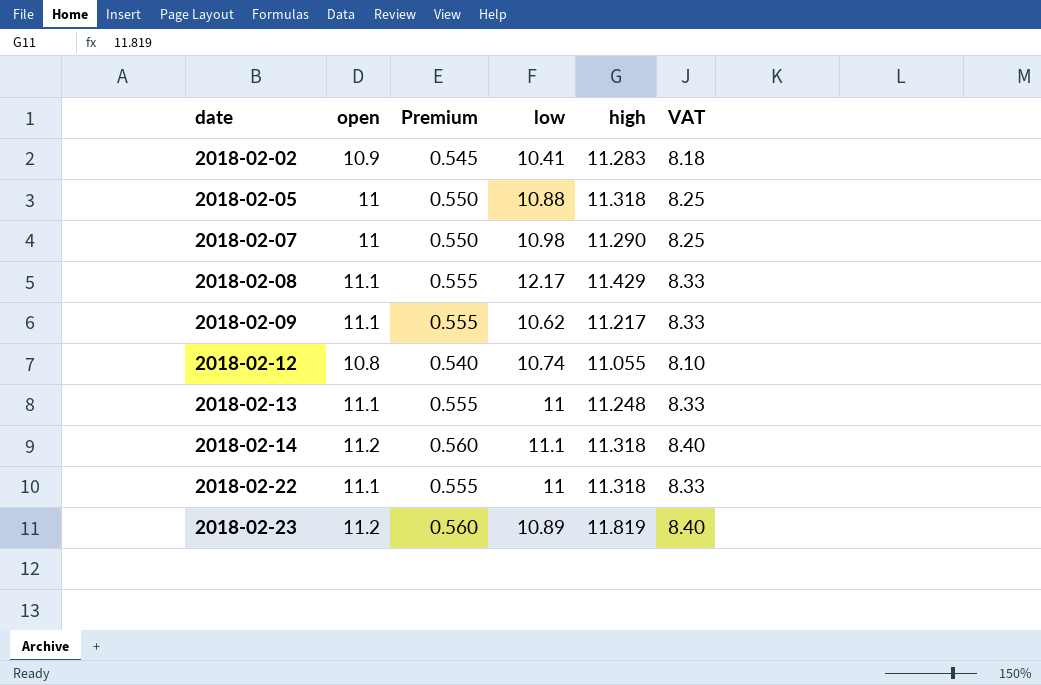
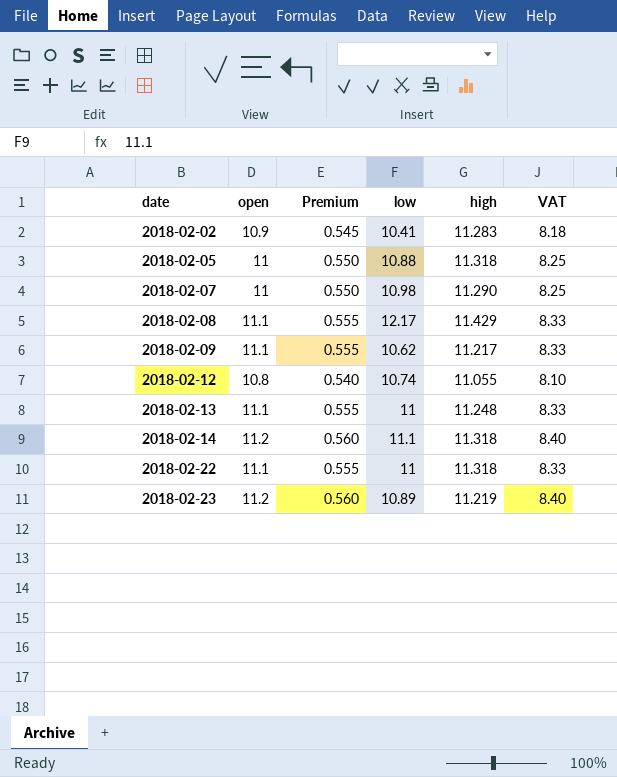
2018-02-23 | high: 11.819 -> 11.219

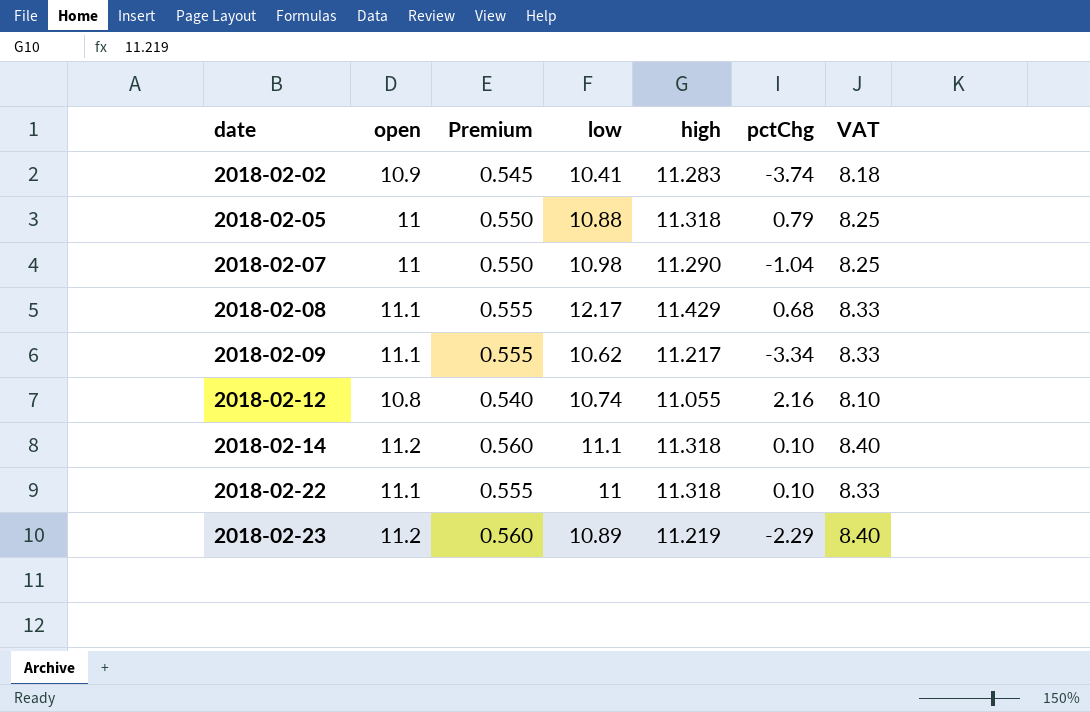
column pctChg | position: none -> 6
row 2018-02-13: 11.1 | 0.555 | 11 | 11.248 | 8.33 -> none

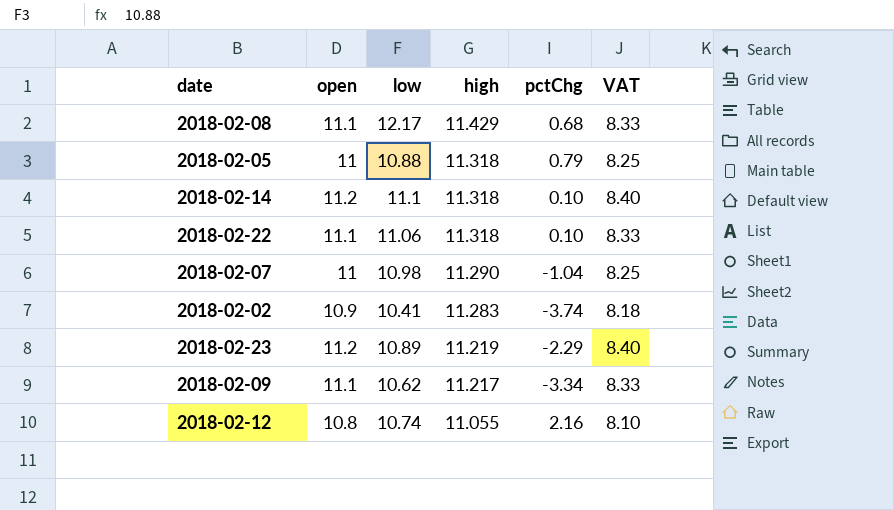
row order: date ascending -> high descending
column Premium | formula: [open] * 0.05 -> none
2018-02-22 | low: 11 -> 11.06

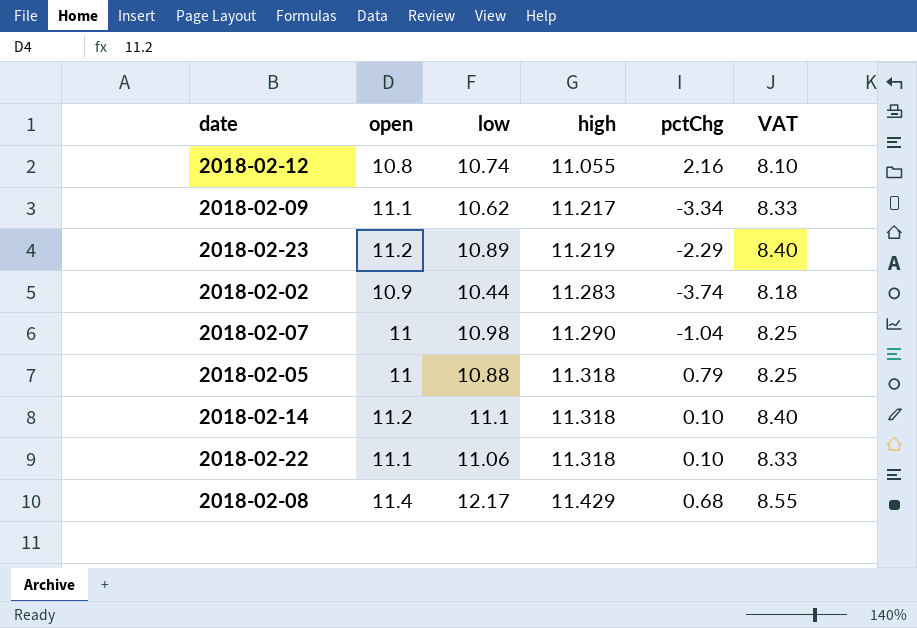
row order: high descending -> high ascending
2018-02-02 | low: 10.41 -> 10.44
2018-02-08 | open: 11.1 -> 11.4
2018-02-08 | VAT: 8.33 -> 8.55

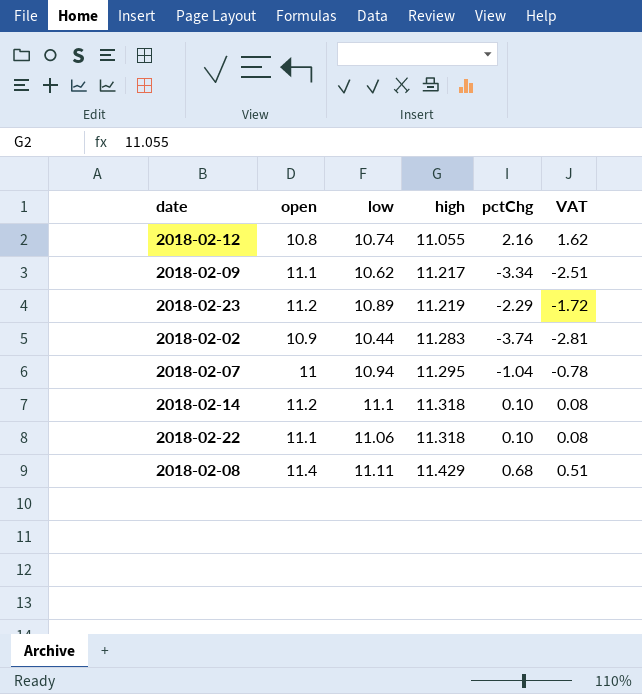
column VAT | formula: [open] * 0.75 -> [pctChg] * 0.75
row 2018-02-05: 11 | 10.88 | 11.318 | 0.79 | 8.25 -> none
2018-02-07 | low: 10.98 -> 10.94
2018-02-07 | high: 11.290 -> 11.295
2018-02-08 | low: 12.17 -> 11.11

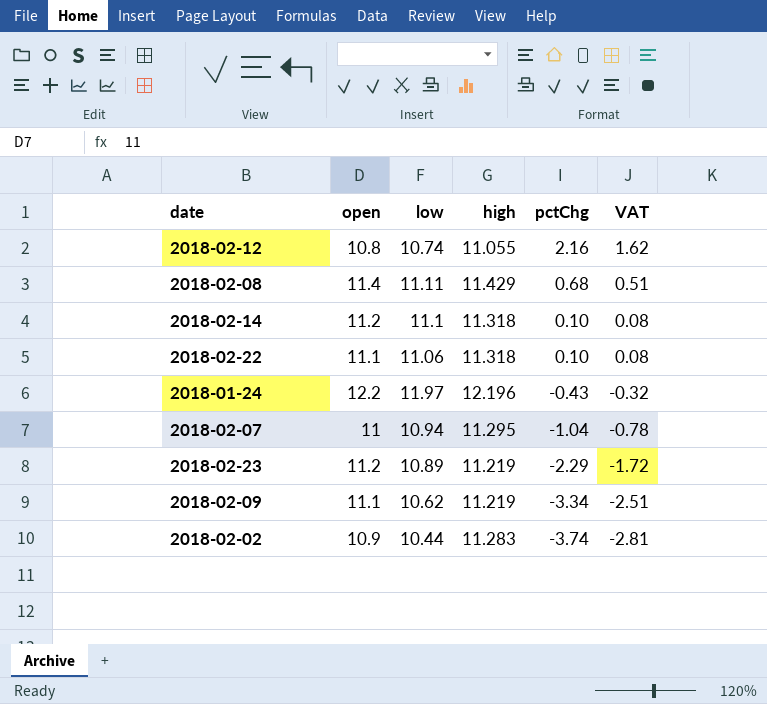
row order: high ascending -> pctChg descending
row 2018-01-24: none -> 12.2 | 11.97 | 12.196 | -0.43 | -0.32
2018-02-09 | high: 11.217 -> 11.219

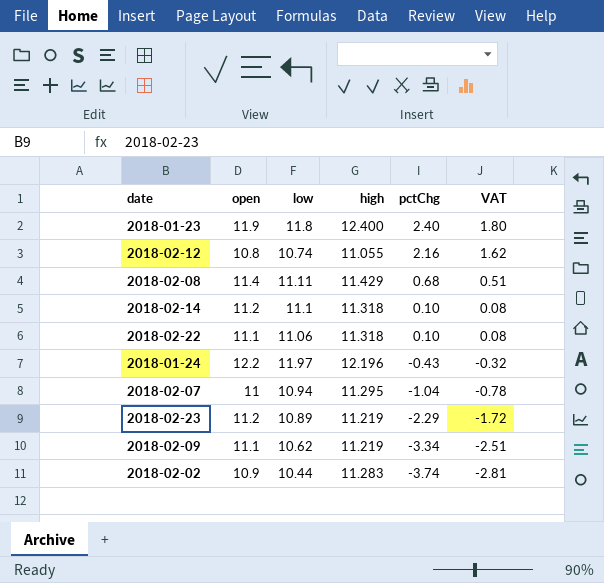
row 2018-01-23: none -> 11.9 | 11.8 | 12.400 | 2.40 | 1.80

